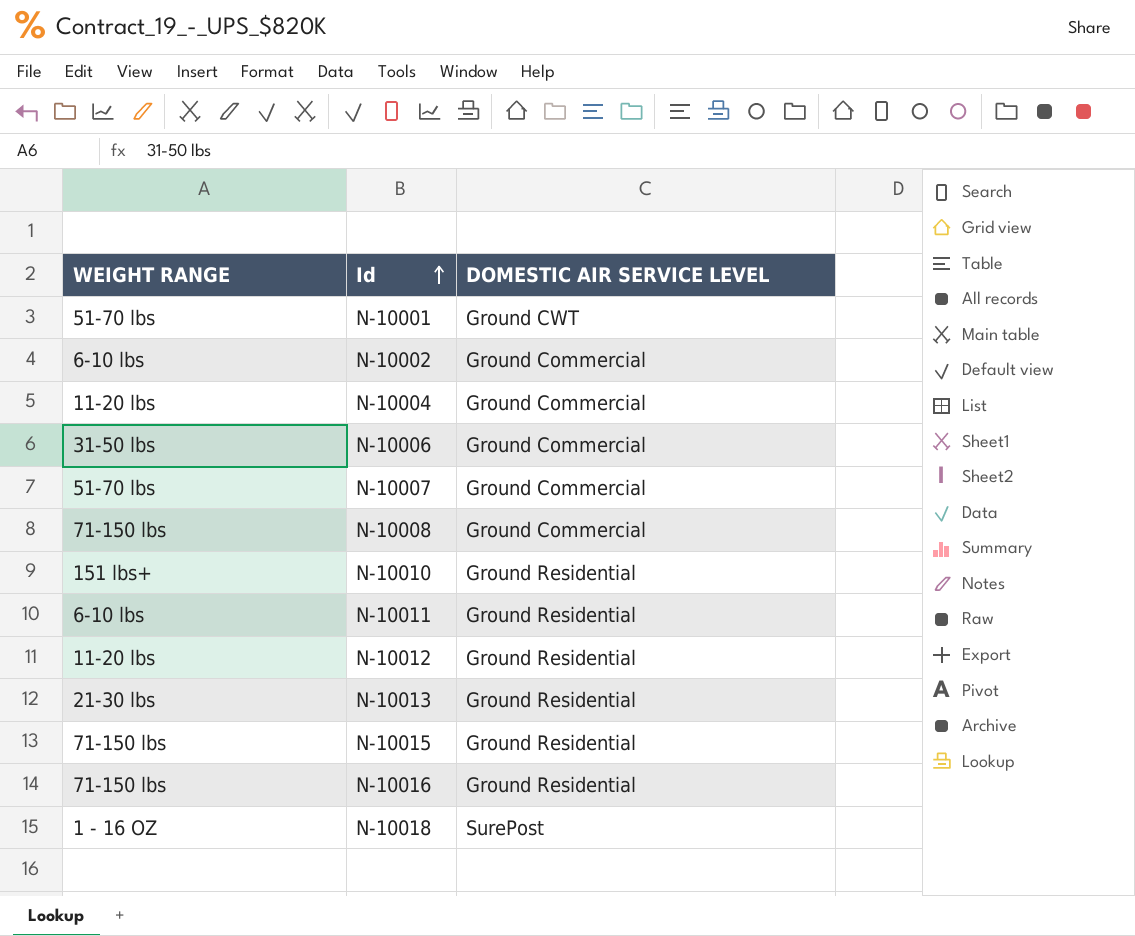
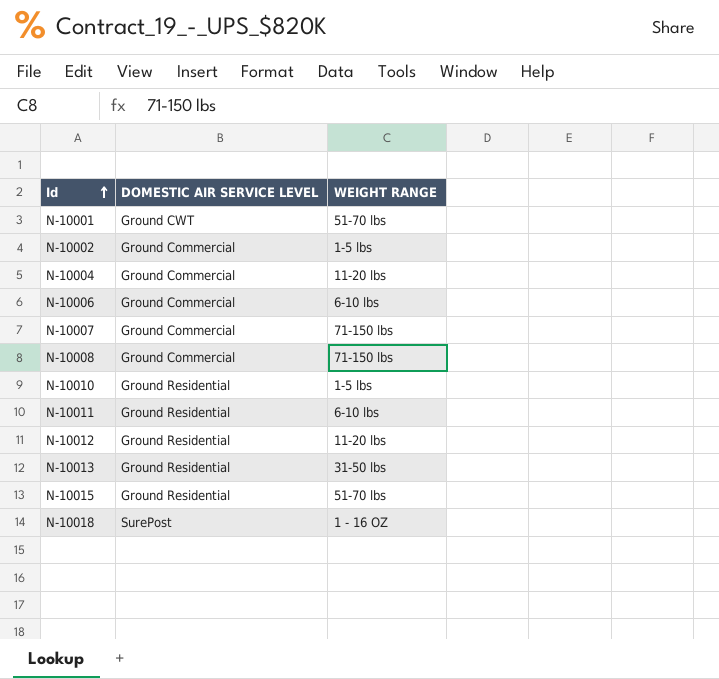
column WEIGHT RANGE | position: 1 -> 3
row N-10016: 71-150 lbs | Ground Residential -> none
N-10002 | WEIGHT RANGE: 6-10 lbs -> 1-5 lbs
N-10006 | WEIGHT RANGE: 31-50 lbs -> 6-10 lbs
N-10007 | WEIGHT RANGE: 51-70 lbs -> 71-150 lbs
N-10010 | WEIGHT RANGE: 151 lbs+ -> 1-5 lbs
N-10013 | WEIGHT RANGE: 21-30 lbs -> 31-50 lbs
N-10015 | WEIGHT RANGE: 71-150 lbs -> 51-70 lbs

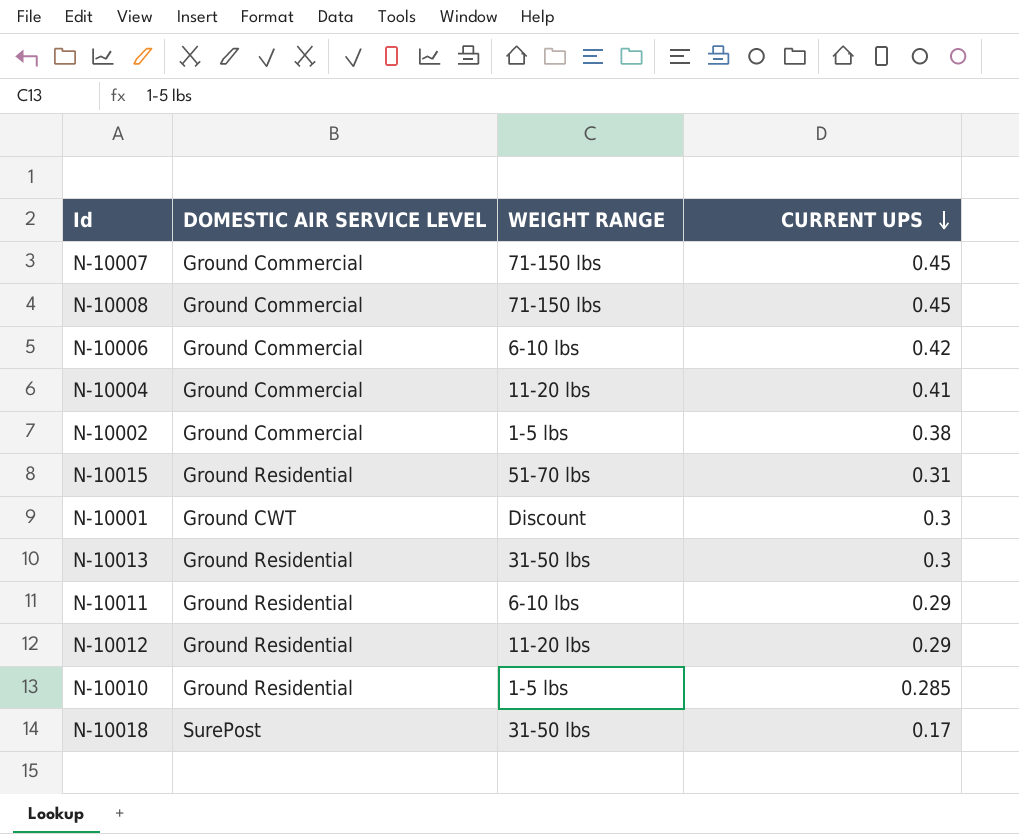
row order: Id ascending -> CURRENT UPS descending
column CURRENT UPS | position: none -> 4
N-10001 | WEIGHT RANGE: 51-70 lbs -> Discount
N-10018 | WEIGHT RANGE: 1 - 16 OZ -> 31-50 lbs

